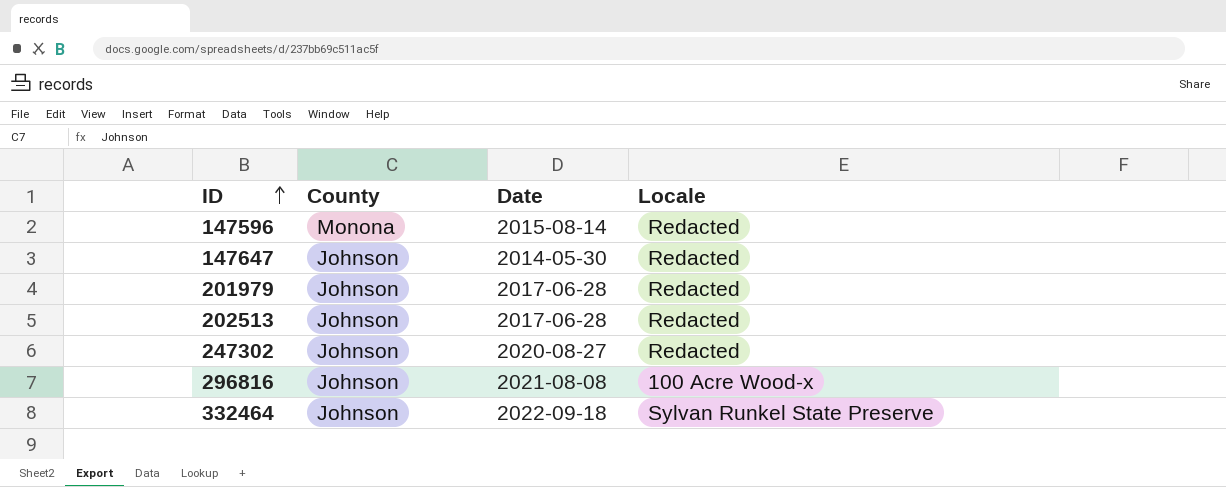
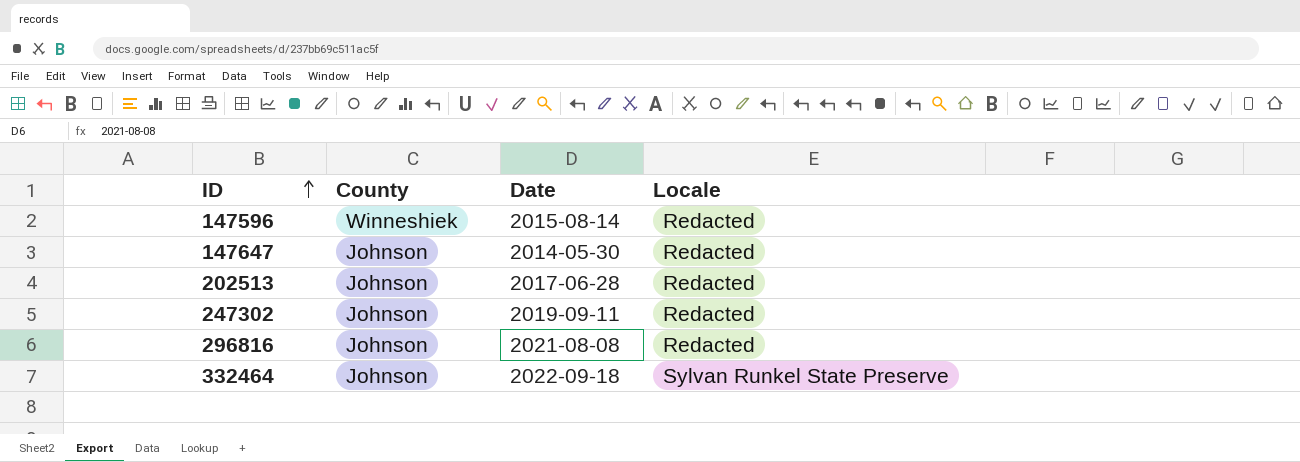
row 201979: Johnson | 2017-06-28 | Redacted -> none
147596 | County: Monona -> Winneshiek
247302 | Date: 2020-08-27 -> 2019-09-11
296816 | Locale: 100 Acre Wood-x -> Redacted

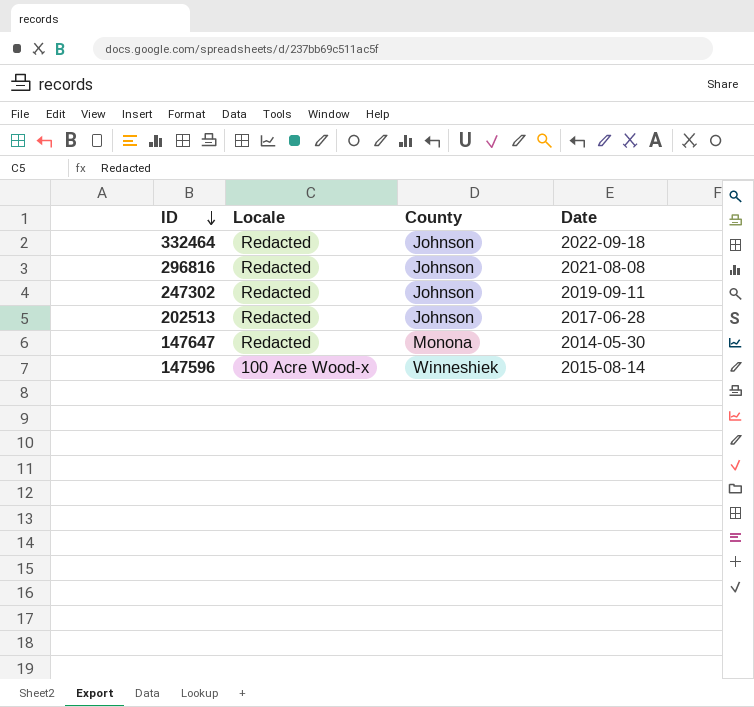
row order: ID ascending -> ID descending
column Locale | position: 4 -> 2
332464 | Locale: Sylvan Runkel State Preserve -> Redacted
147647 | County: Johnson -> Monona
147596 | Locale: Redacted -> 100 Acre Wood-x

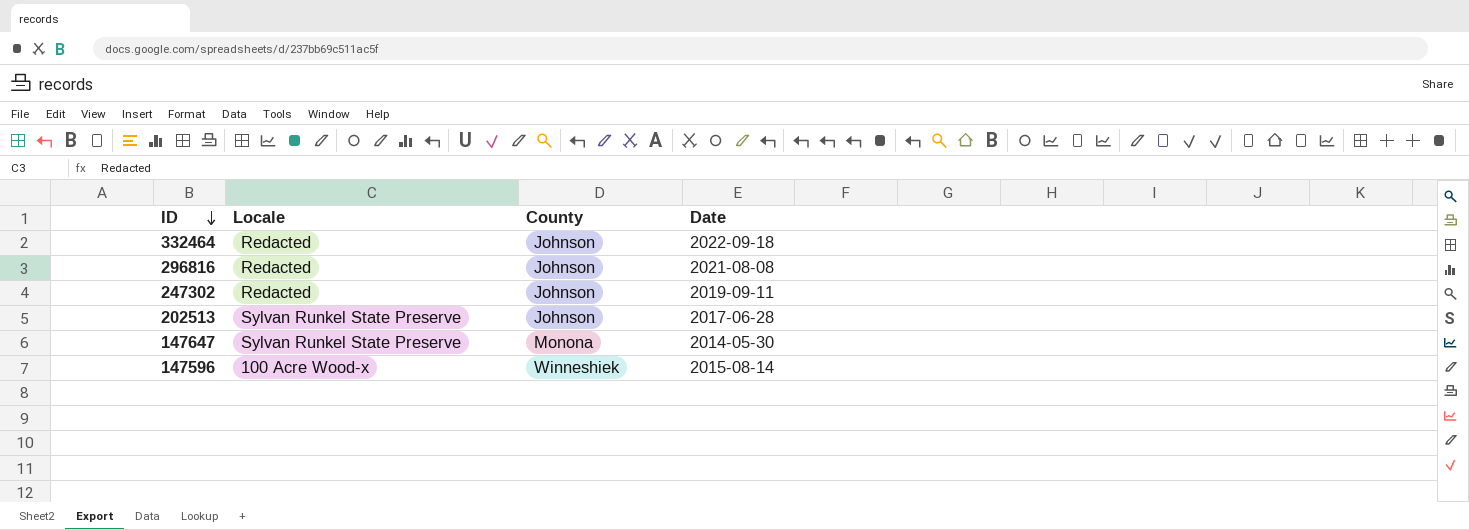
202513 | Locale: Redacted -> Sylvan Runkel State Preserve
147647 | Locale: Redacted -> Sylvan Runkel State Preserve

